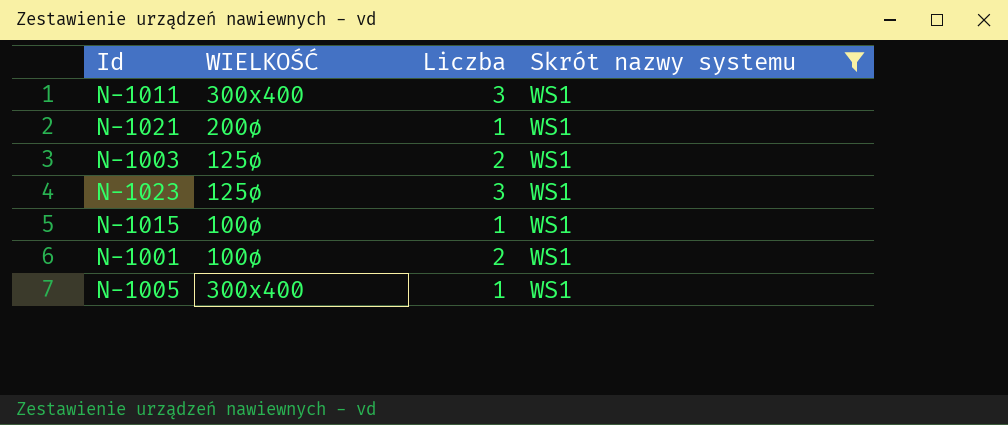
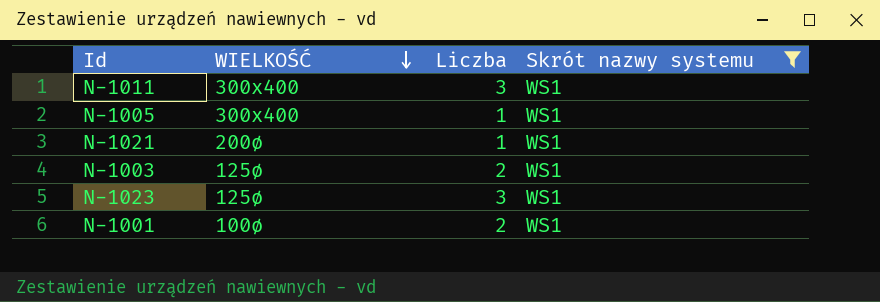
row order: none -> WIELKOŚĆ descending
row N-1015: 100ø | 1 | WS1 -> none

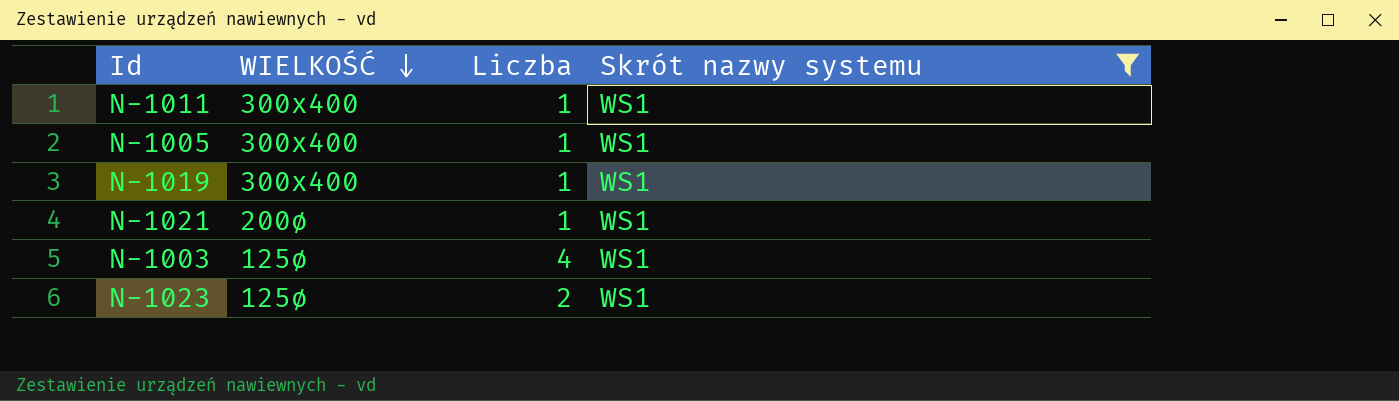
row N-1001: 100ø | 2 | WS1 -> none
N-1011 | Liczba: 3 -> 1
row N-1019: none -> 300x400 | 1 | WS1
N-1003 | Liczba: 2 -> 4
N-1023 | Liczba: 3 -> 2

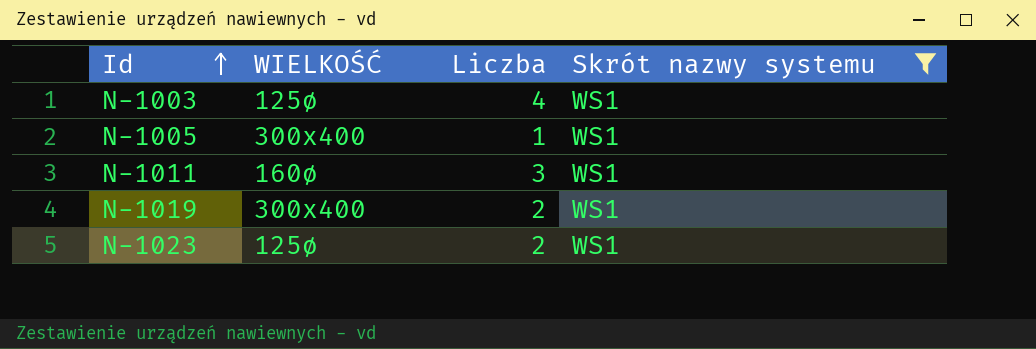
row order: WIELKOŚĆ descending -> Id ascending
row N-1021: 200ø | 1 | WS1 -> none
N-1011 | WIELKOŚĆ: 300x400 -> 160ø
N-1011 | Liczba: 1 -> 3
N-1019 | Liczba: 1 -> 2

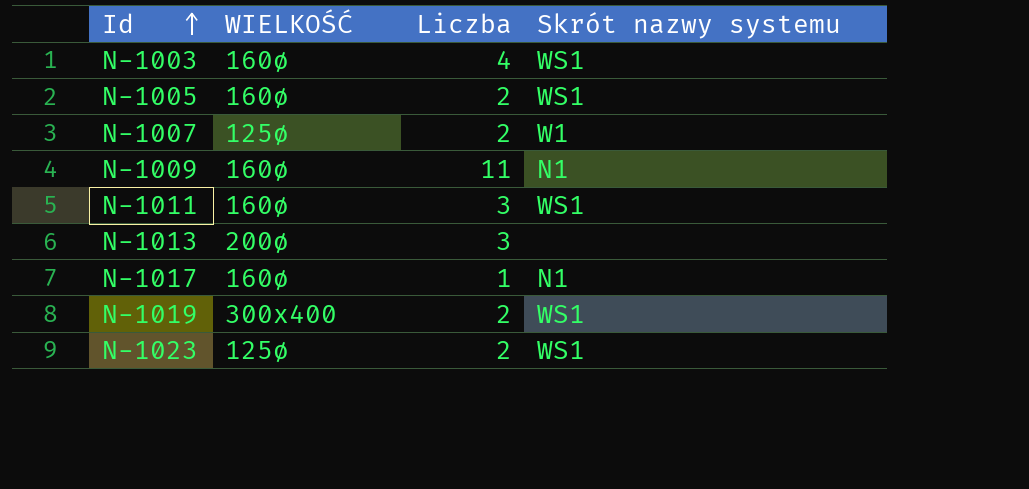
filter: Skrót nazwy systemu = WS1 -> none
N-1003 | WIELKOŚĆ: 125ø -> 160ø
N-1005 | WIELKOŚĆ: 300x400 -> 160ø
N-1005 | Liczba: 1 -> 2

